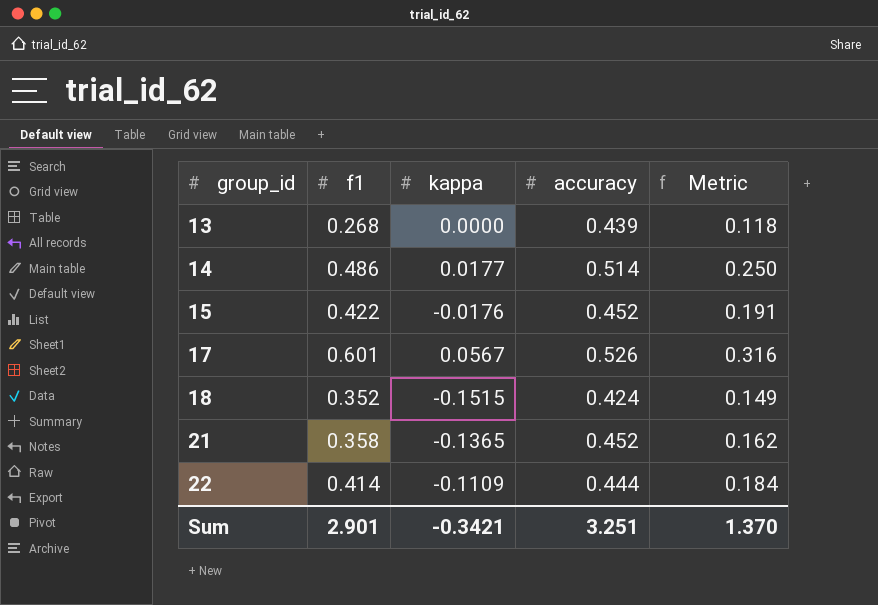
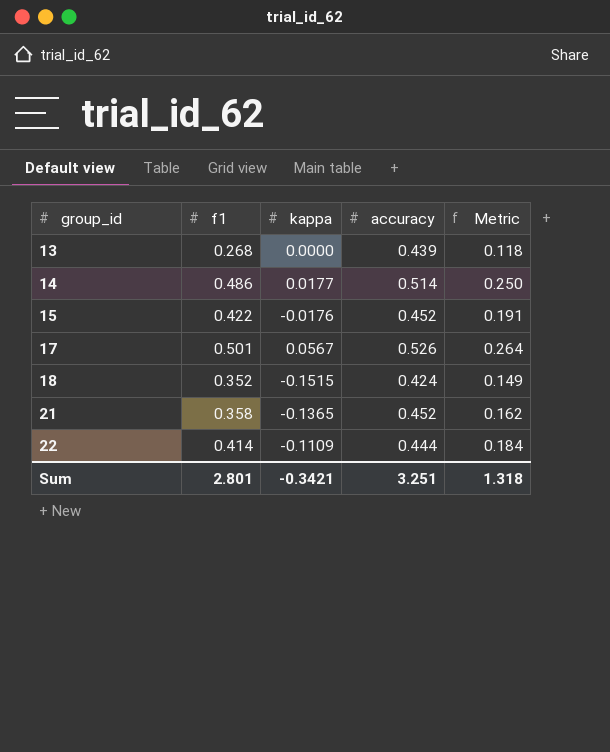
17 | f1: 0.601 -> 0.501
17 | Metric: 0.316 -> 0.264
Sum | f1: 2.901 -> 2.801
Sum | Metric: 1.370 -> 1.318

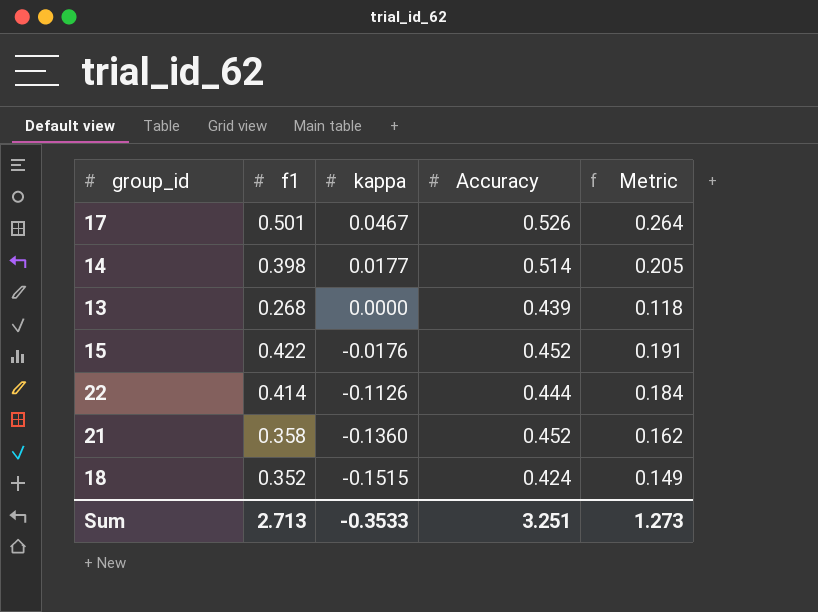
row order: group_id ascending -> kappa descending
column name: accuracy -> Accuracy
17 | kappa: 0.0567 -> 0.0467
14 | f1: 0.486 -> 0.398
14 | Metric: 0.250 -> 0.205
22 | kappa: -0.1109 -> -0.1126
21 | kappa: -0.1365 -> -0.1360
Sum | f1: 2.801 -> 2.713
Sum | kappa: -0.3421 -> -0.3533
Sum | Metric: 1.318 -> 1.273

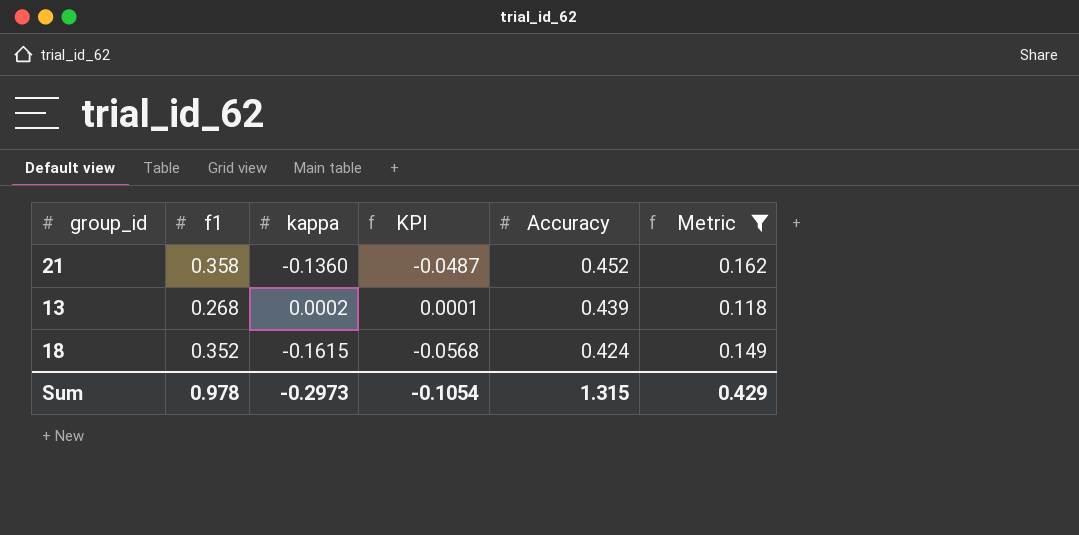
filter: none -> Metric <= 0.162
row order: kappa descending -> Accuracy descending
column KPI | formula: none -> [f1] * [kappa]
13 | kappa: 0.0000 -> 0.0002
18 | kappa: -0.1515 -> -0.1615
Sum | f1: 2.713 -> 0.978
Sum | kappa: -0.3533 -> -0.2973
Sum | Accuracy: 3.251 -> 1.315
Sum | Metric: 1.273 -> 0.429

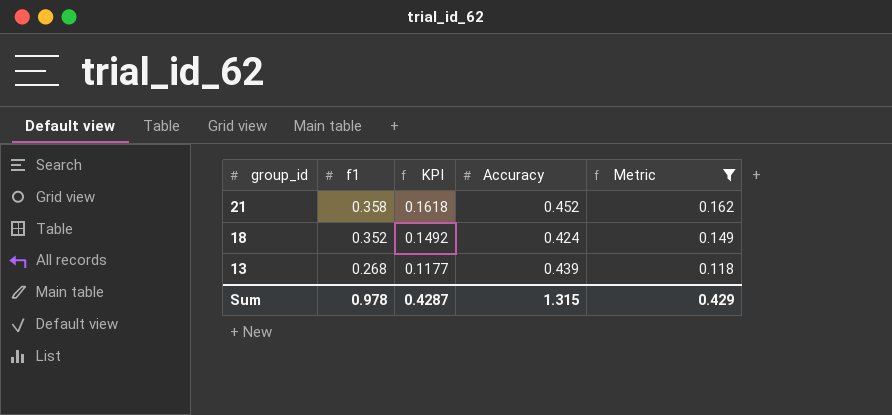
row order: Accuracy descending -> group_id descending
column kappa | position: 3 -> none
column KPI | formula: [f1] * [kappa] -> [f1] * [Accuracy]
Sum | KPI: -0.1054 -> 0.4287

